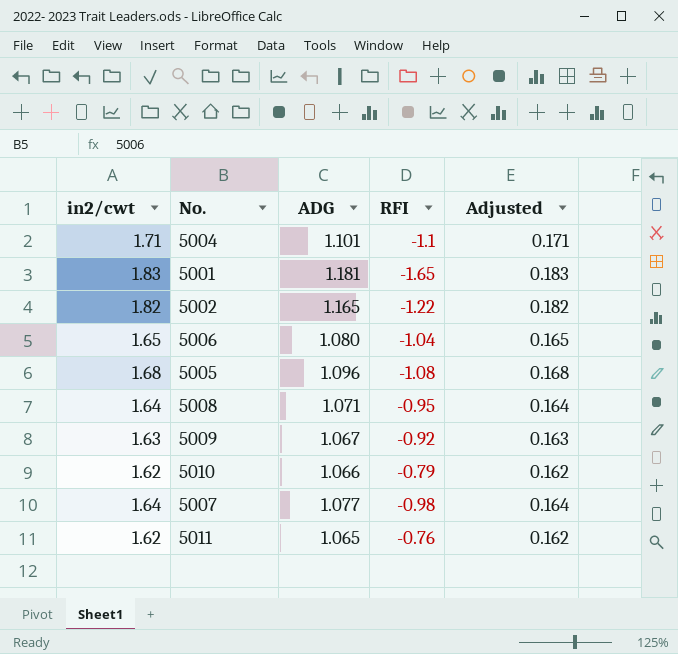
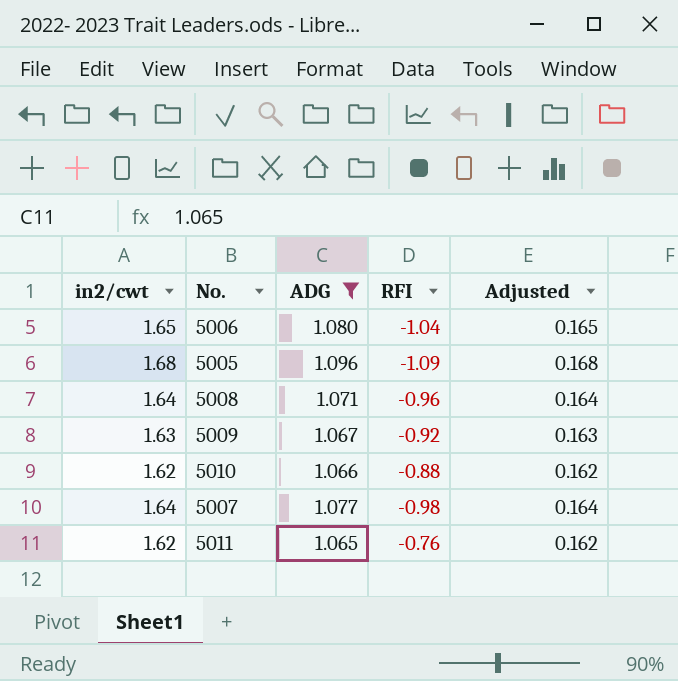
filter: none -> ADG <= 1.096
5005 | RFI: -1.08 -> -1.09
5008 | RFI: -0.95 -> -0.96
5010 | RFI: -0.79 -> -0.88

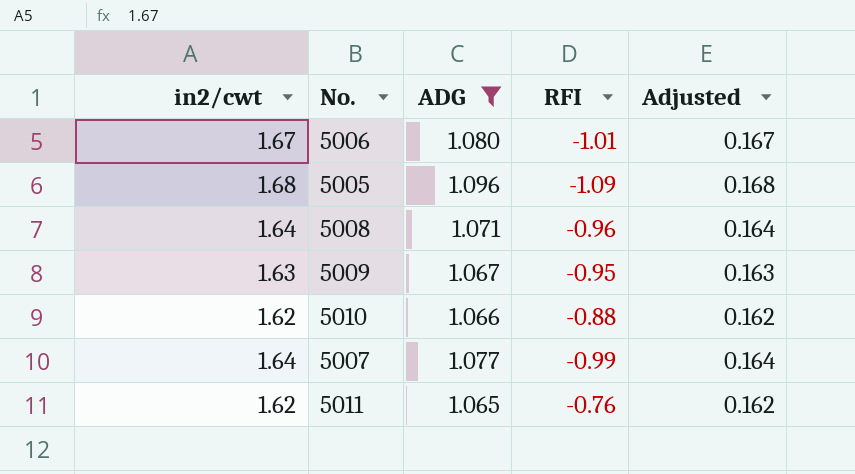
5006 | in2/cwt: 1.65 -> 1.67
5006 | RFI: -1.04 -> -1.01
5006 | Adjusted: 0.165 -> 0.167
5009 | RFI: -0.92 -> -0.95
5007 | RFI: -0.98 -> -0.99

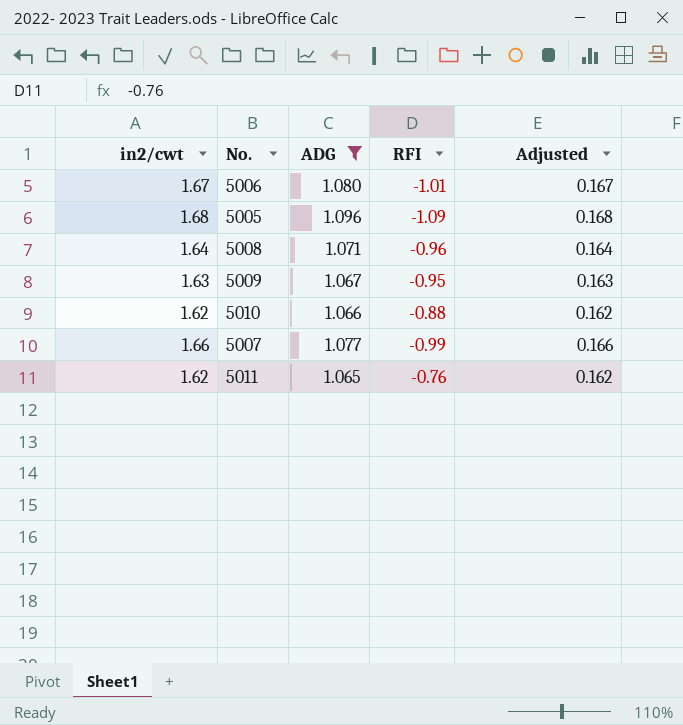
5007 | in2/cwt: 1.64 -> 1.66
5007 | Adjusted: 0.164 -> 0.166

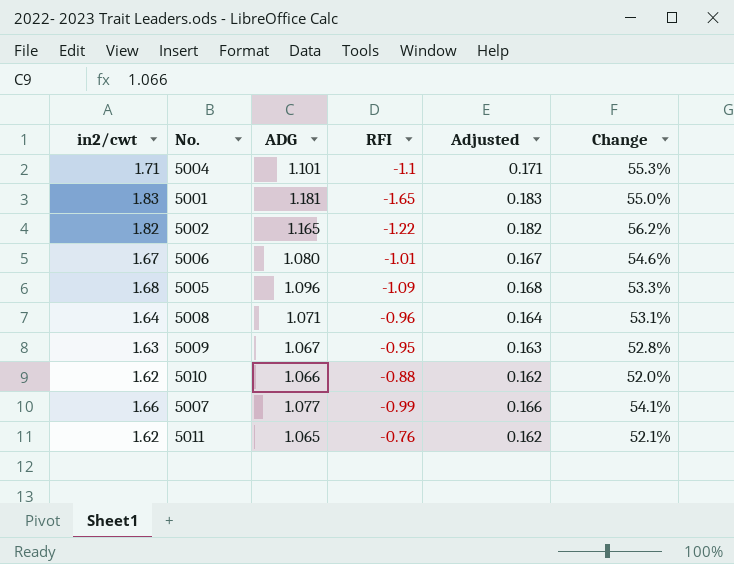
filter: ADG <= 1.096 -> none
column Change | formula: none -> ([in2/cwt] - [ADG]) / [ADG]

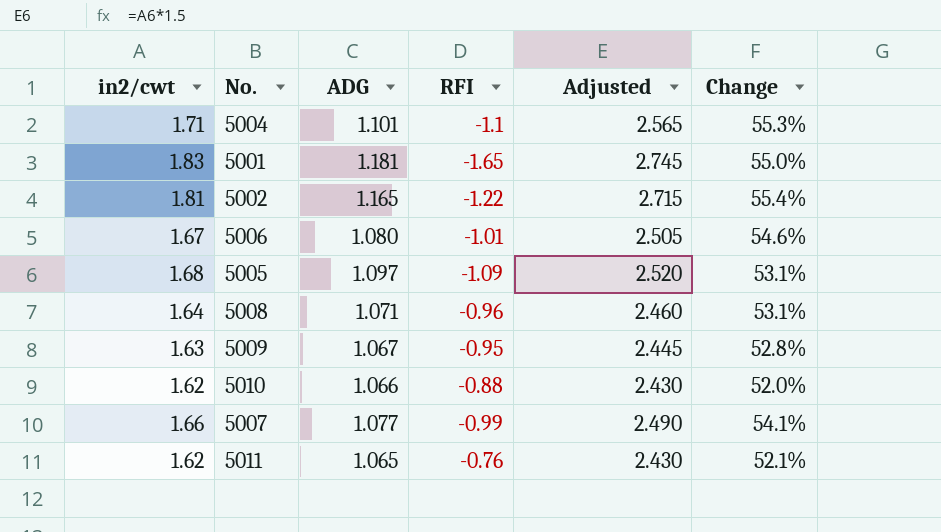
column Adjusted | formula: [in2/cwt] * 0.1 -> [in2/cwt] * 1.5
5002 | in2/cwt: 1.82 -> 1.81
5002 | Change: 56.2% -> 55.4%
5005 | ADG: 1.096 -> 1.097
5005 | Change: 53.3% -> 53.1%

